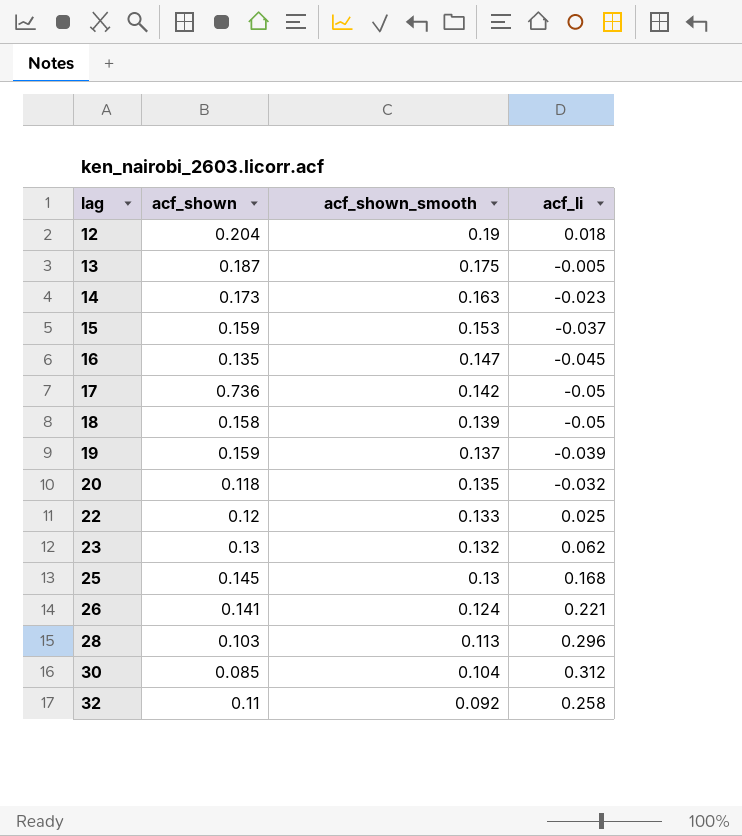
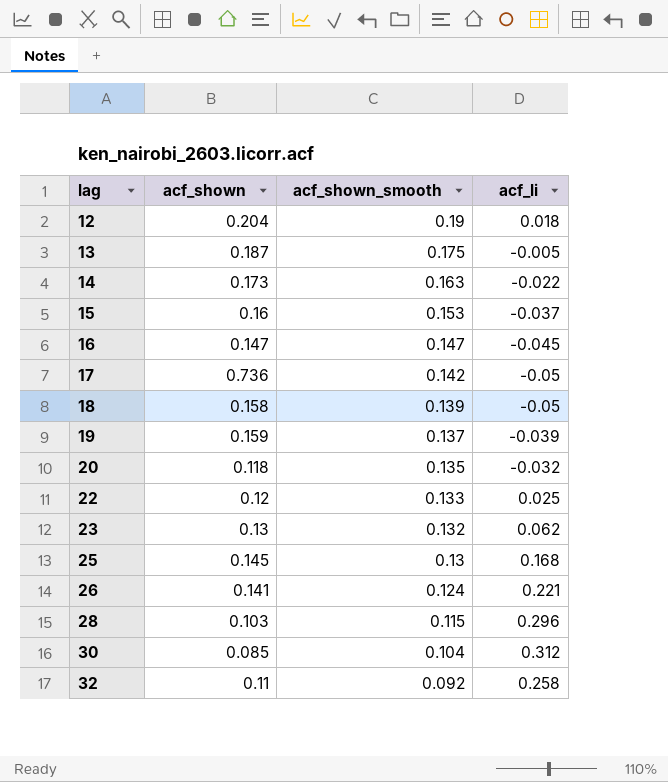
14 | acf_li: -0.023 -> -0.022
15 | acf_shown: 0.159 -> 0.16
16 | acf_shown: 0.135 -> 0.147
28 | acf_shown_smooth: 0.113 -> 0.115

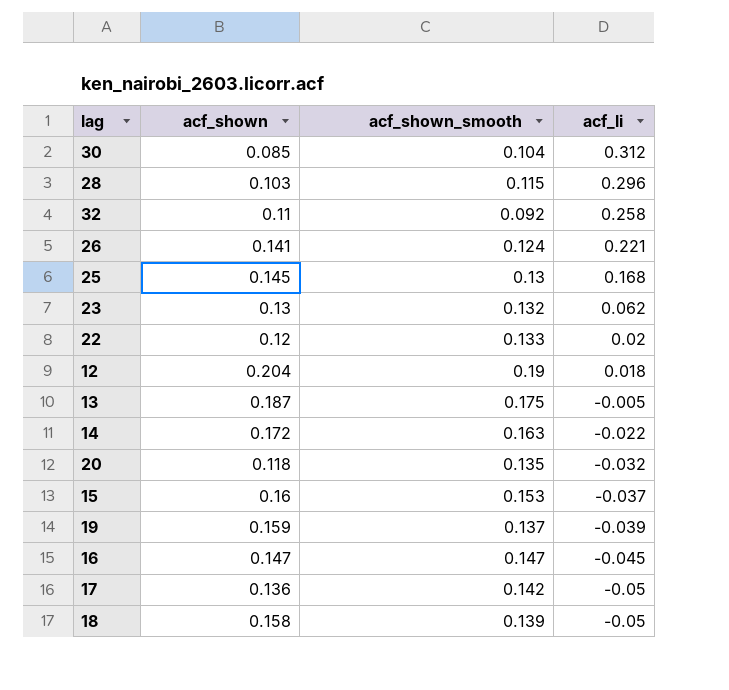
row order: lag ascending -> acf_li descending
22 | acf_li: 0.025 -> 0.02
14 | acf_shown: 0.173 -> 0.172
17 | acf_shown: 0.736 -> 0.136

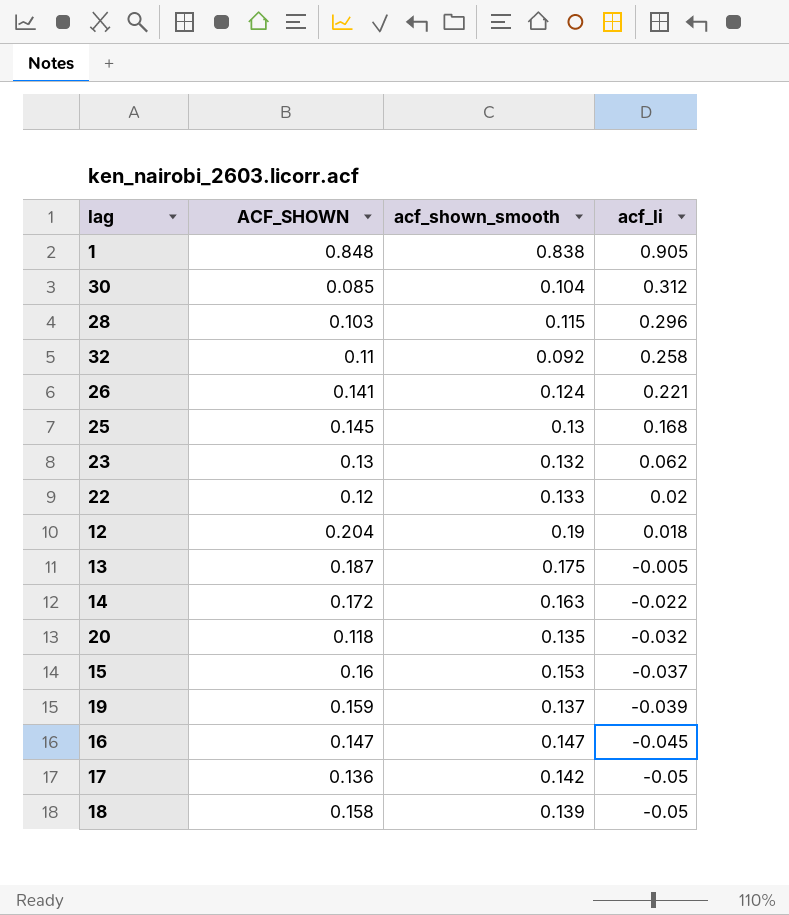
column name: acf_shown -> ACF_SHOWN
row 1: none -> 0.848 | 0.838 | 0.905

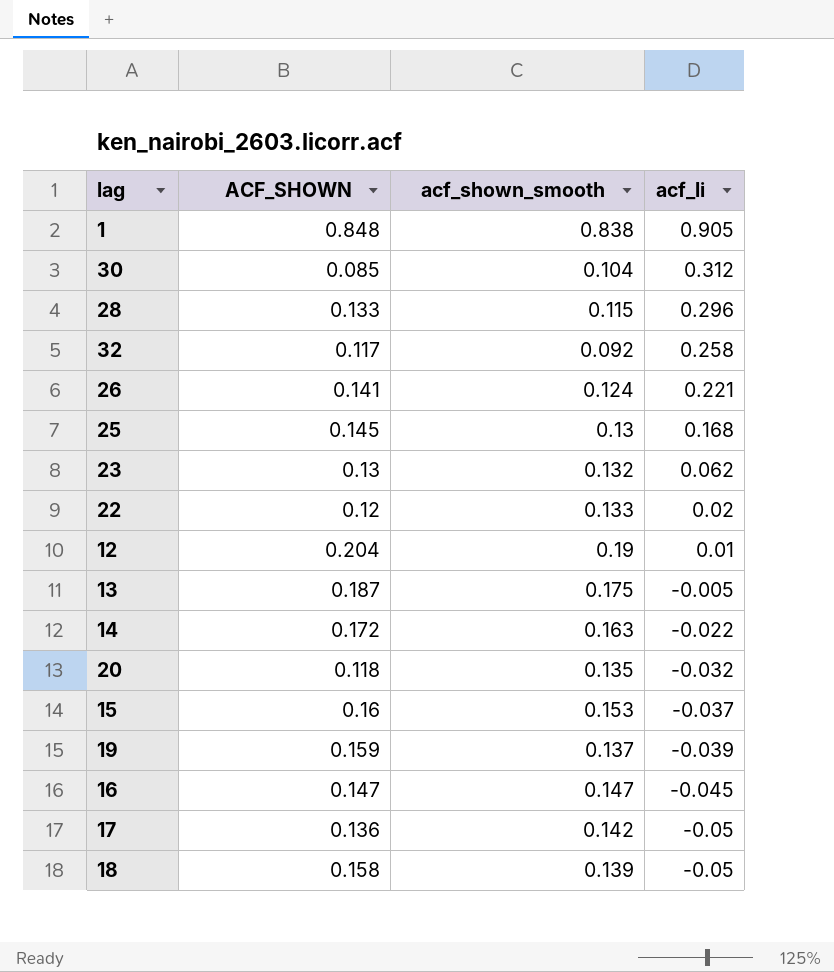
28 | ACF_SHOWN: 0.103 -> 0.133
32 | ACF_SHOWN: 0.11 -> 0.117
12 | acf_li: 0.018 -> 0.01

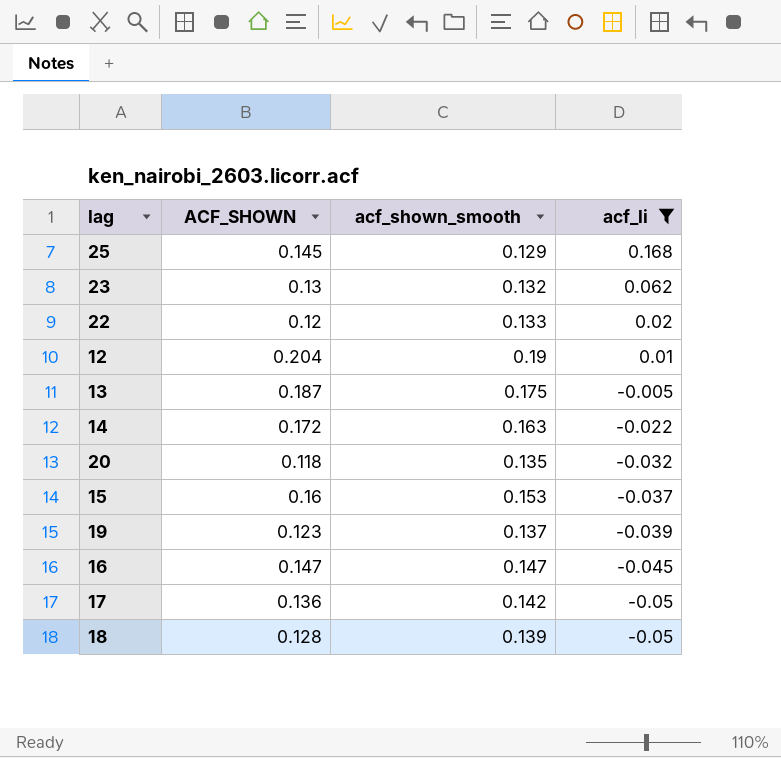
filter: none -> acf_li <= 0.168
25 | acf_shown_smooth: 0.13 -> 0.129
19 | ACF_SHOWN: 0.159 -> 0.123
18 | ACF_SHOWN: 0.158 -> 0.128

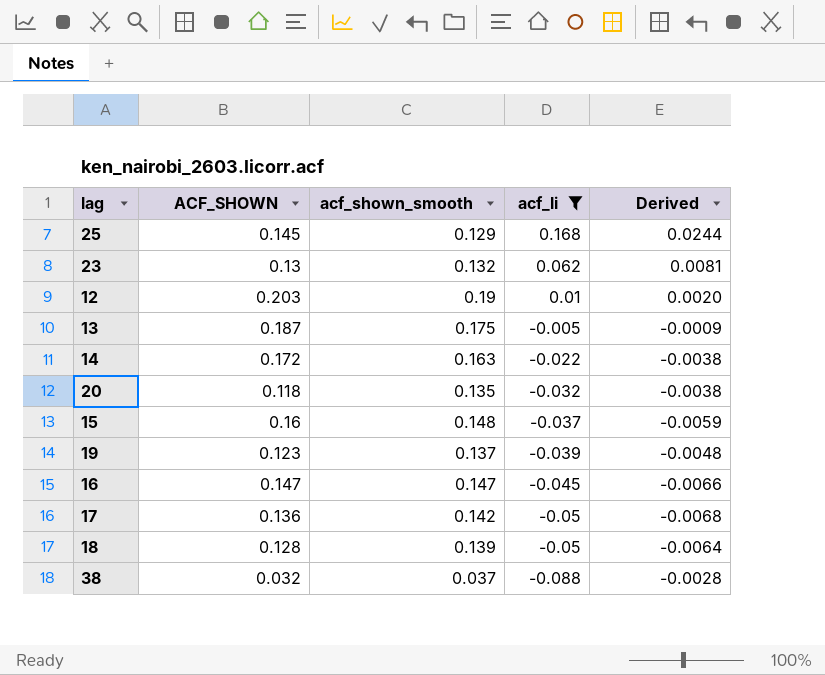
column Derived | formula: none -> [ACF_SHOWN] * [acf_li]
row 22: 0.12 | 0.133 | 0.02 -> none
12 | ACF_SHOWN: 0.204 -> 0.203
15 | acf_shown_smooth: 0.153 -> 0.148
row 38: none -> 0.032 | 0.037 | -0.088 | -0.0028

